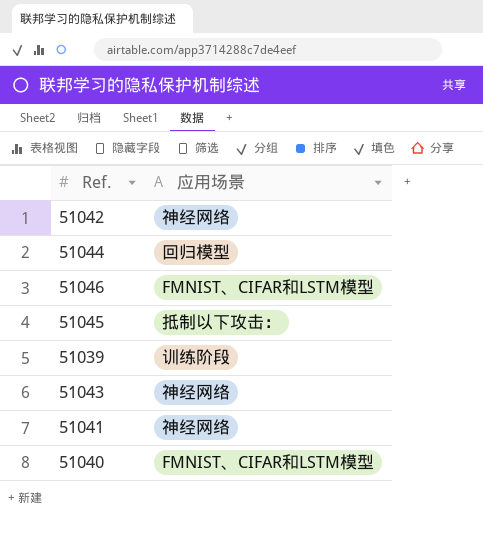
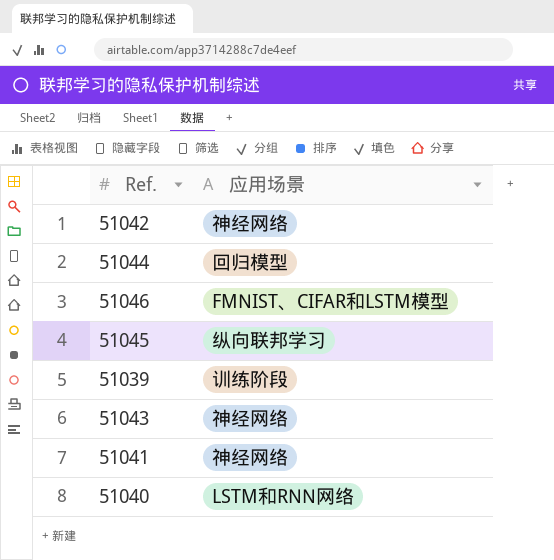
51045 | 应用场景: 抵制以下攻击： -> 纵向联邦学习
51040 | 应用场景: FMNIST、CIFAR和LSTM模型 -> LSTM和RNN网络

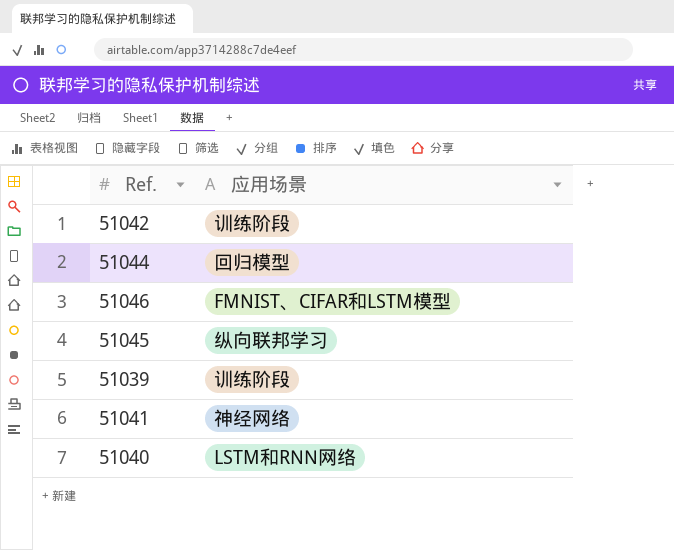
row 51043: 神经网络 -> none
51042 | 应用场景: 神经网络 -> 训练阶段

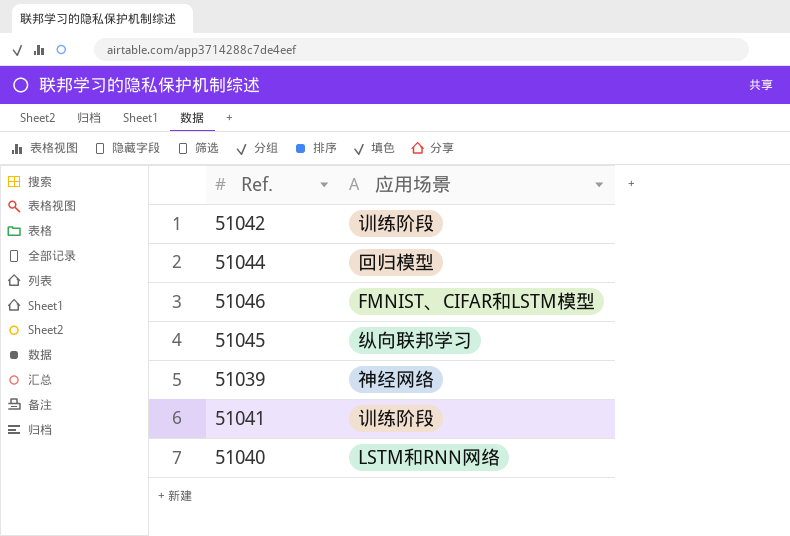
51039 | 应用场景: 训练阶段 -> 神经网络
51041 | 应用场景: 神经网络 -> 训练阶段

